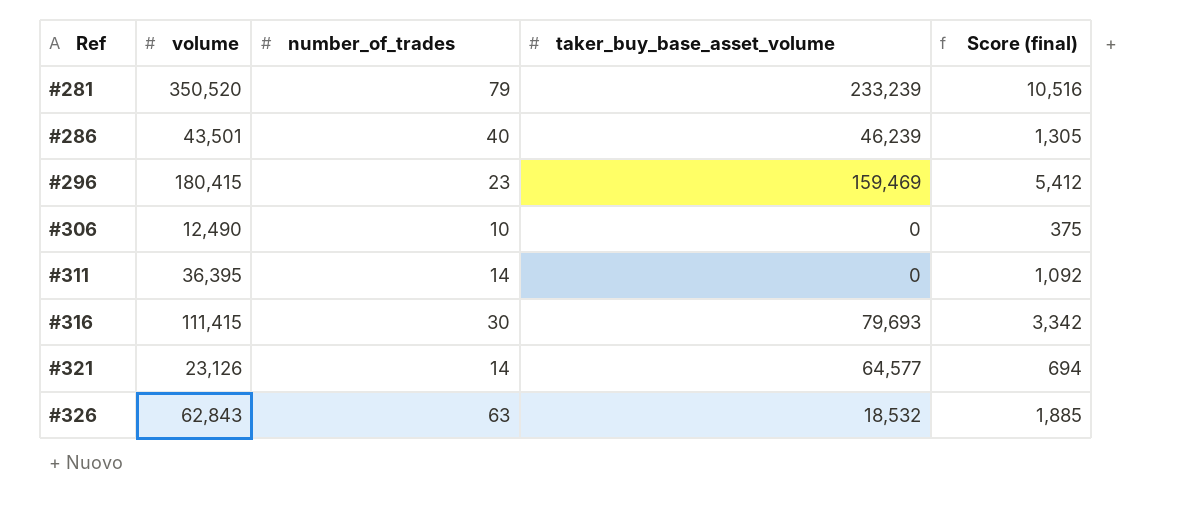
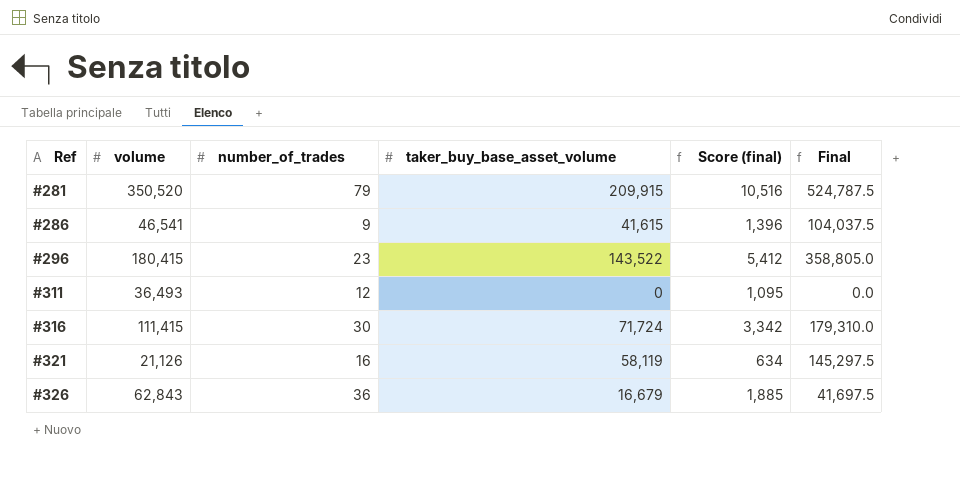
column Final | formula: none -> [taker_buy_base_asset_volume] * 2.5
row #306: 12,490 | 10 | 0 | 375 -> none
#281 | taker_buy_base_asset_volume: 233,239 -> 209,915
#286 | volume: 43,501 -> 46,541
#286 | number_of_trades: 40 -> 9
#286 | taker_buy_base_asset_volume: 46,239 -> 41,615
#286 | Score (final): 1,305 -> 1,396
#296 | taker_buy_base_asset_volume: 159,469 -> 143,522
#311 | volume: 36,395 -> 36,493
#311 | number_of_trades: 14 -> 12
#311 | Score (final): 1,092 -> 1,095
#316 | taker_buy_base_asset_volume: 79,693 -> 71,724
#321 | volume: 23,126 -> 21,126
#321 | number_of_trades: 14 -> 16
#321 | taker_buy_base_asset_volume: 64,577 -> 58,119
#321 | Score (final): 694 -> 634
#326 | number_of_trades: 63 -> 36
#326 | taker_buy_base_asset_volume: 18,532 -> 16,679

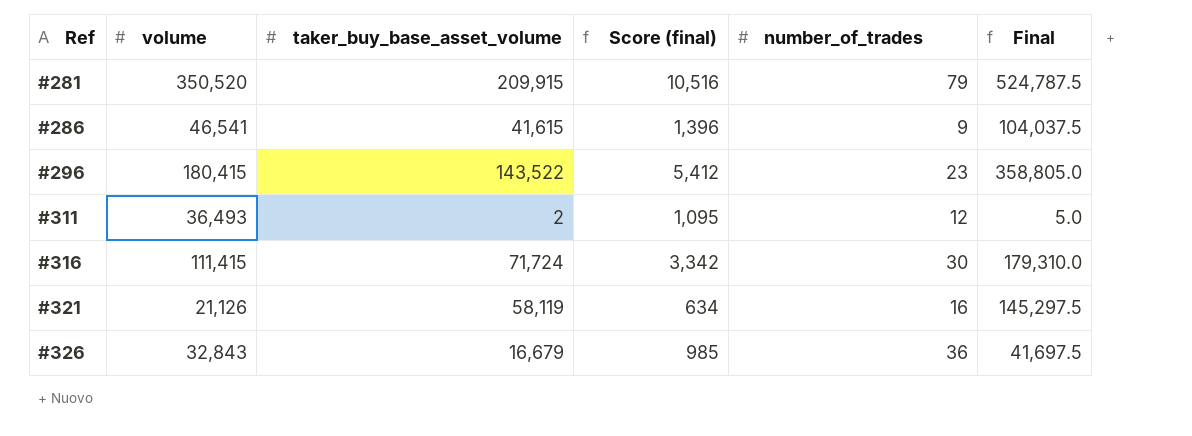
column number_of_trades | position: 3 -> 5
#311 | taker_buy_base_asset_volume: 0 -> 2
#311 | Final: 0.0 -> 5.0
#326 | volume: 62,843 -> 32,843
#326 | Score (final): 1,885 -> 985

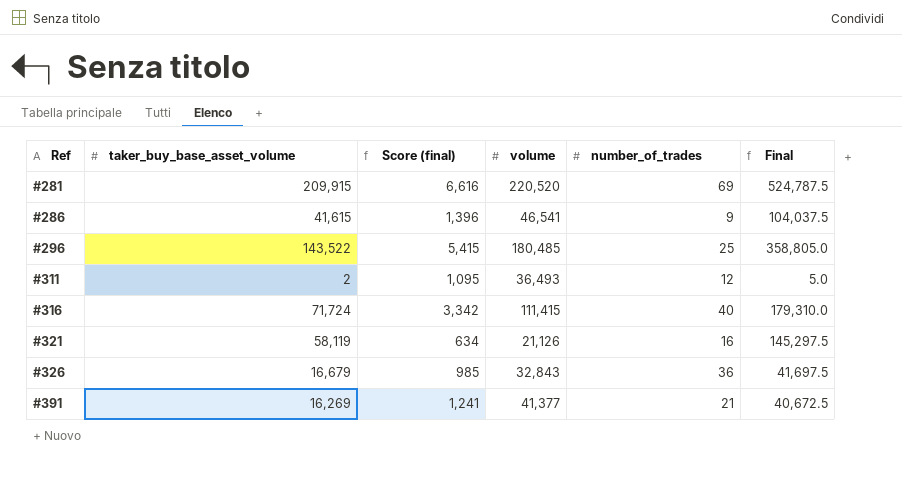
column volume | position: 2 -> 4
#281 | Score (final): 10,516 -> 6,616
#281 | volume: 350,520 -> 220,520
#281 | number_of_trades: 79 -> 69
#296 | Score (final): 5,412 -> 5,415
#296 | volume: 180,415 -> 180,485
#296 | number_of_trades: 23 -> 25
#316 | number_of_trades: 30 -> 40
row #391: none -> 16,269 | 1,241 | 41,377 | 21 | 40,672.5

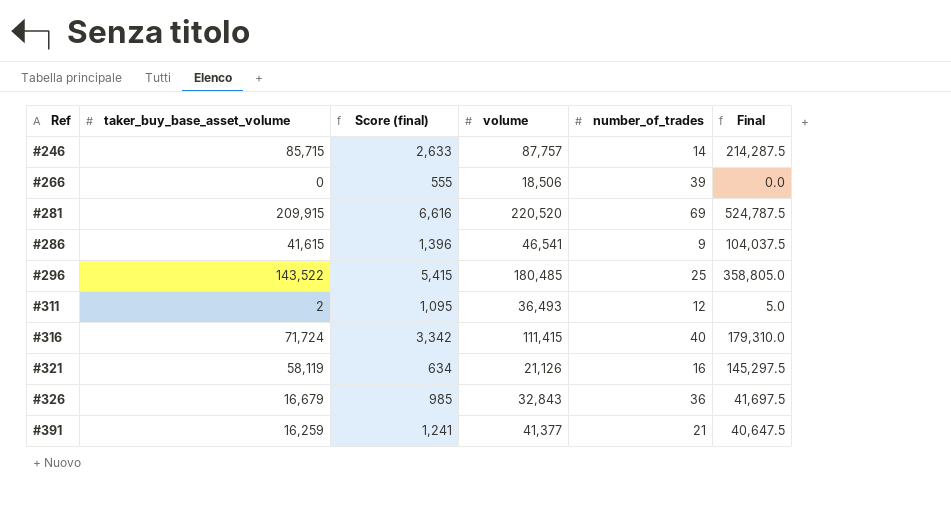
row #246: none -> 85,715 | 2,633 | 87,757 | 14 | 214,287.5
row #266: none -> 0 | 555 | 18,506 | 39 | 0.0
#391 | taker_buy_base_asset_volume: 16,269 -> 16,259
#391 | Final: 40,672.5 -> 40,647.5

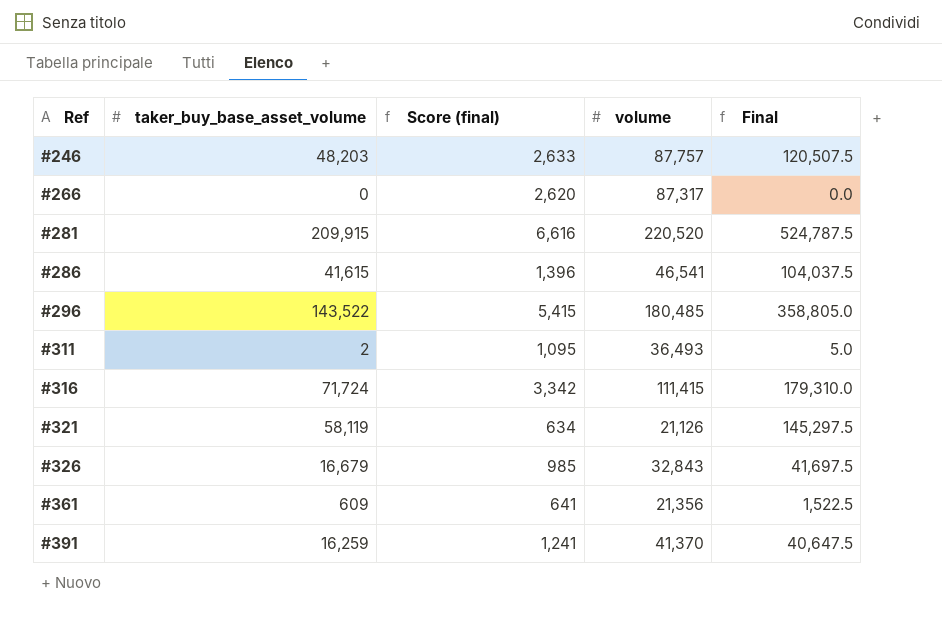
column number_of_trades | position: 5 -> none
#246 | taker_buy_base_asset_volume: 85,715 -> 48,203
#246 | Final: 214,287.5 -> 120,507.5
#266 | Score (final): 555 -> 2,620
#266 | volume: 18,506 -> 87,317
row #361: none -> 609 | 641 | 21,356 | 1,522.5
#391 | volume: 41,377 -> 41,370

